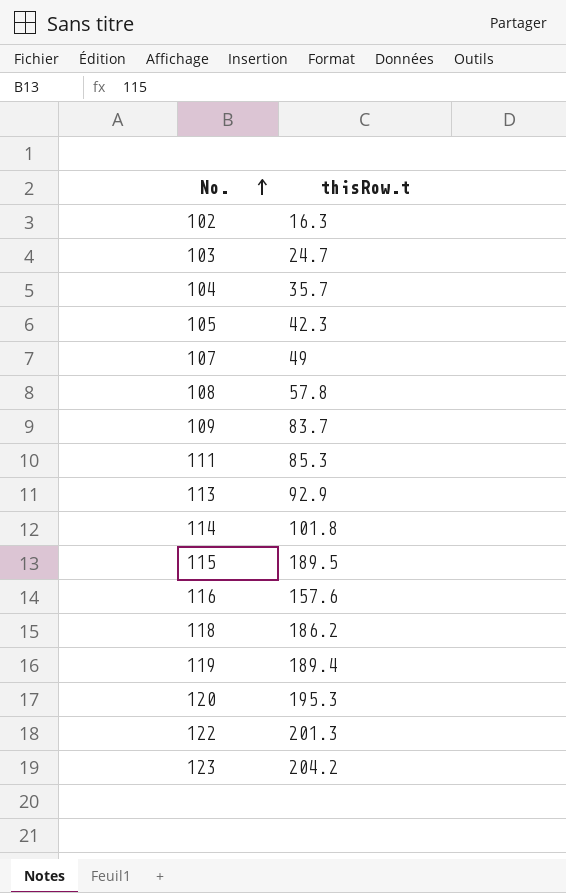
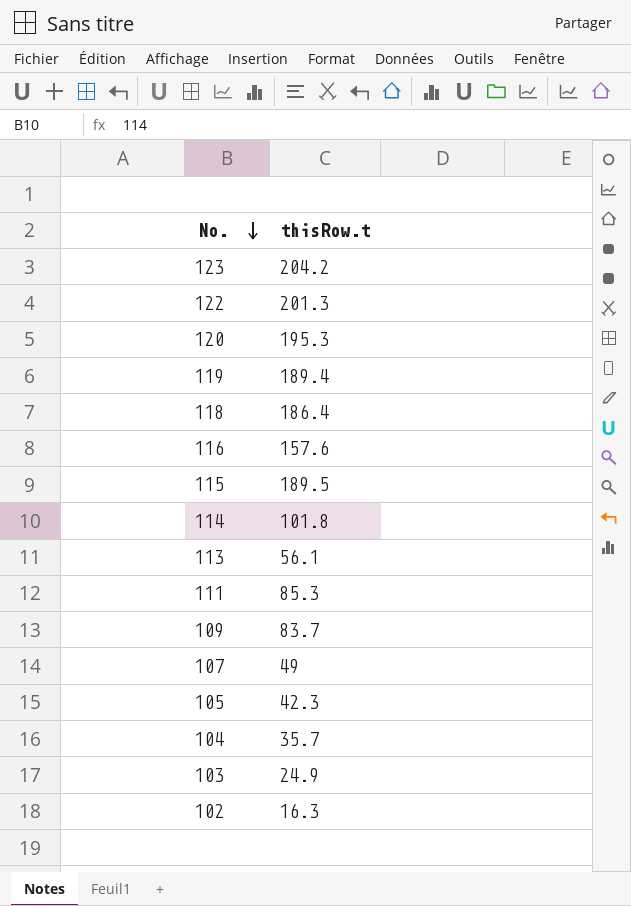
row order: No. ascending -> No. descending
row 108: 57.8 -> none
118 | thisRow.t: 186.2 -> 186.4
113 | thisRow.t: 92.9 -> 56.1
103 | thisRow.t: 24.7 -> 24.9

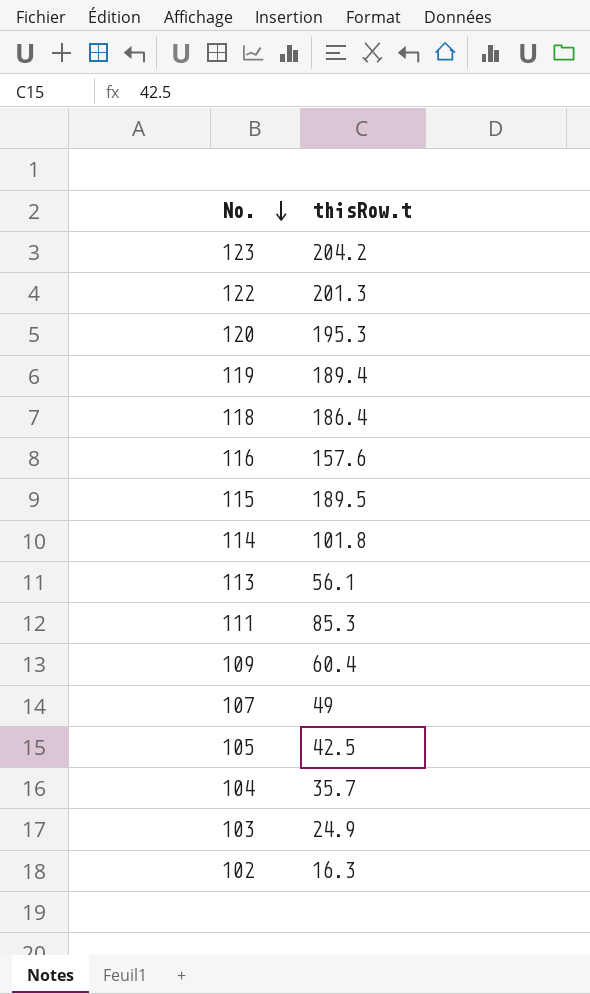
109 | thisRow.t: 83.7 -> 60.4
105 | thisRow.t: 42.3 -> 42.5

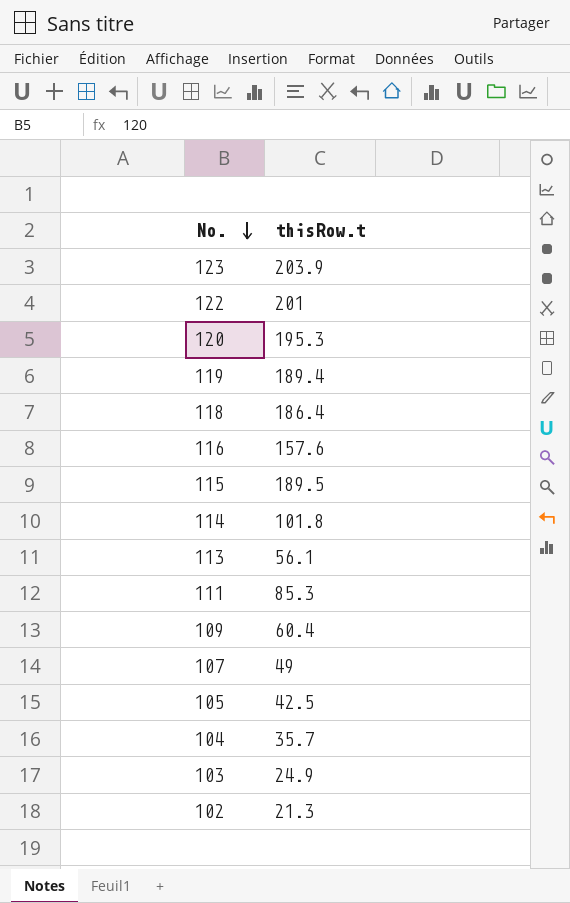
123 | thisRow.t: 204.2 -> 203.9
122 | thisRow.t: 201.3 -> 201
102 | thisRow.t: 16.3 -> 21.3

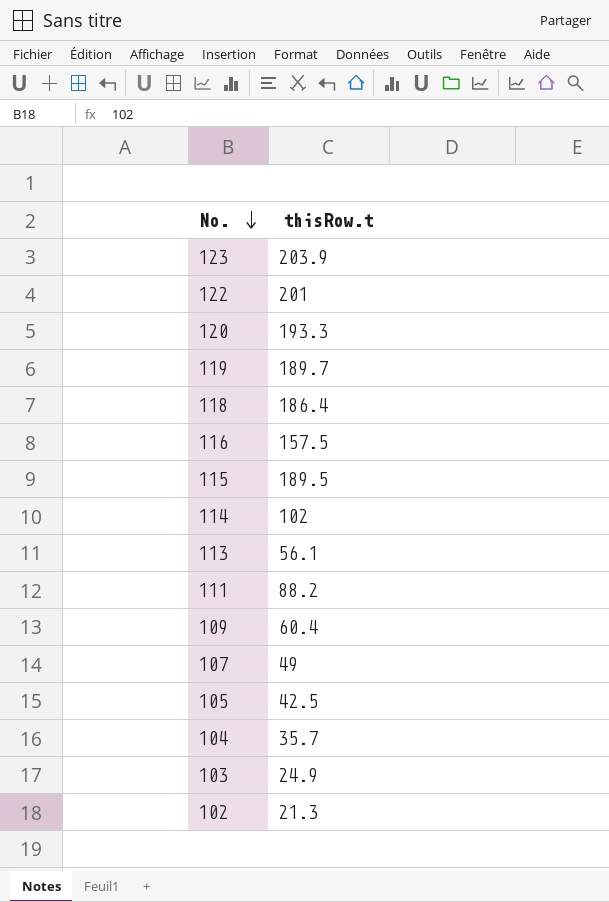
120 | thisRow.t: 195.3 -> 193.3
119 | thisRow.t: 189.4 -> 189.7
116 | thisRow.t: 157.6 -> 157.5
114 | thisRow.t: 101.8 -> 102
111 | thisRow.t: 85.3 -> 88.2

